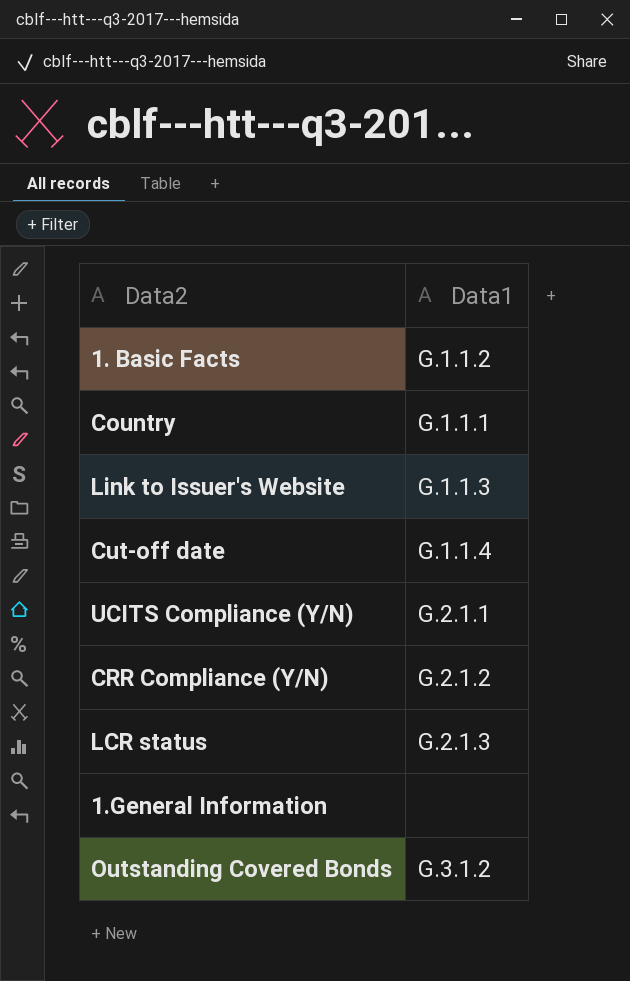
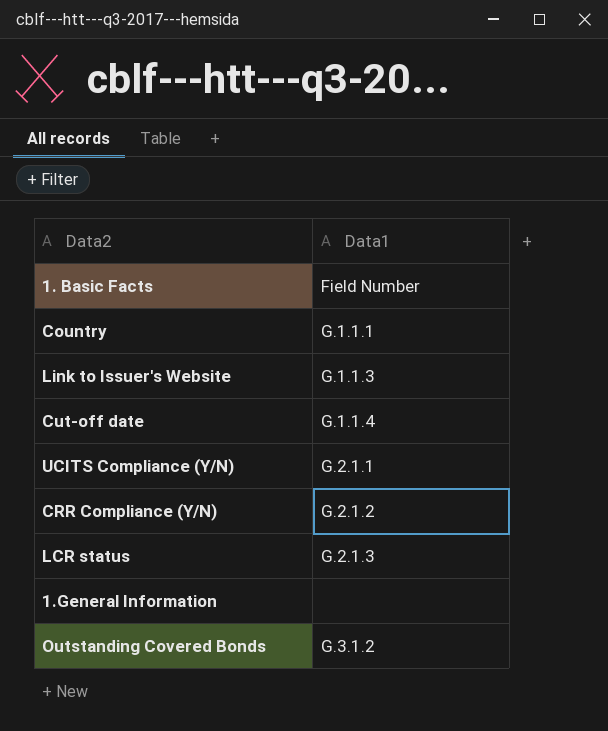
1. Basic Facts | Data1: G.1.1.2 -> Field Number

